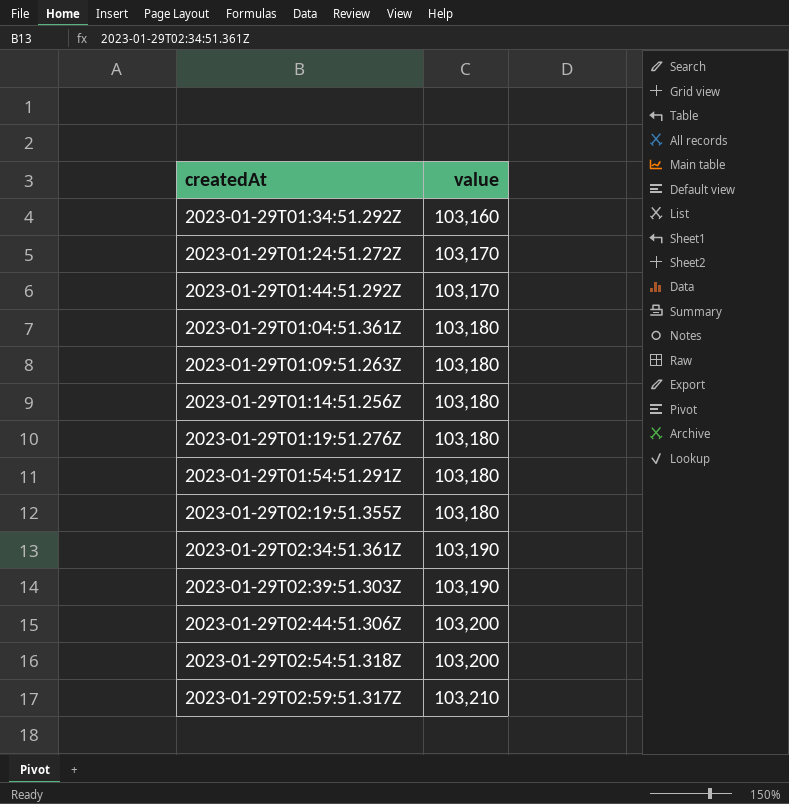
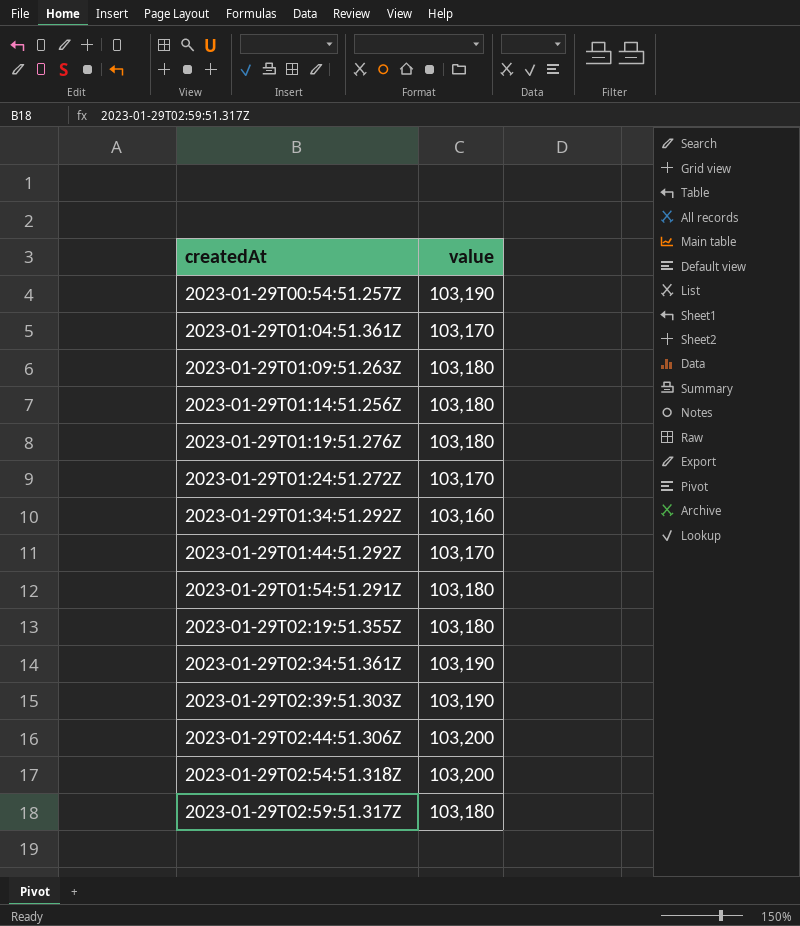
row order: value ascending -> createdAt ascending
row 2023-01-29T00:54:51.257Z: none -> 103,190
2023-01-29T01:04:51.361Z | value: 103,180 -> 103,170
2023-01-29T02:59:51.317Z | value: 103,210 -> 103,180

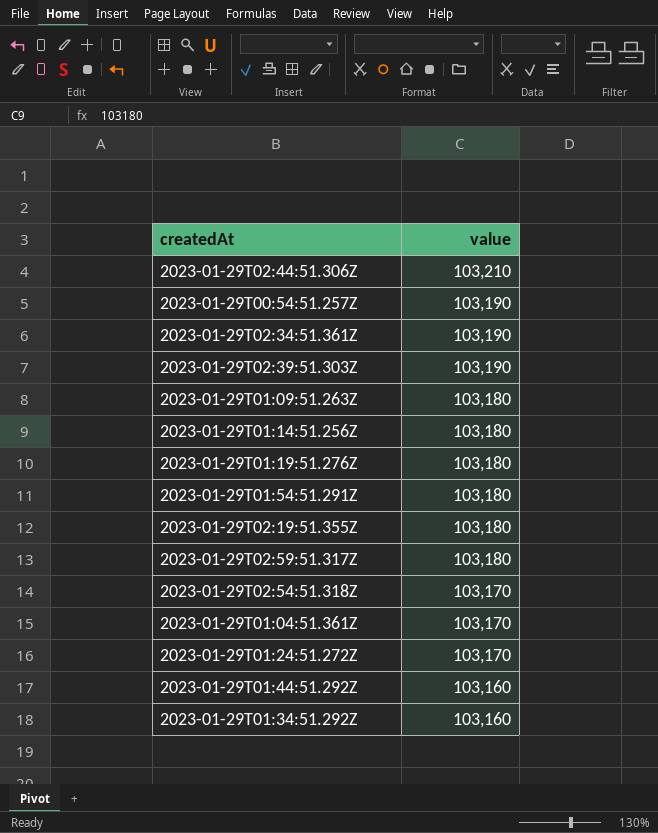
row order: createdAt ascending -> value descending
2023-01-29T02:44:51.306Z | value: 103,200 -> 103,210
2023-01-29T02:54:51.318Z | value: 103,200 -> 103,170
2023-01-29T01:44:51.292Z | value: 103,170 -> 103,160

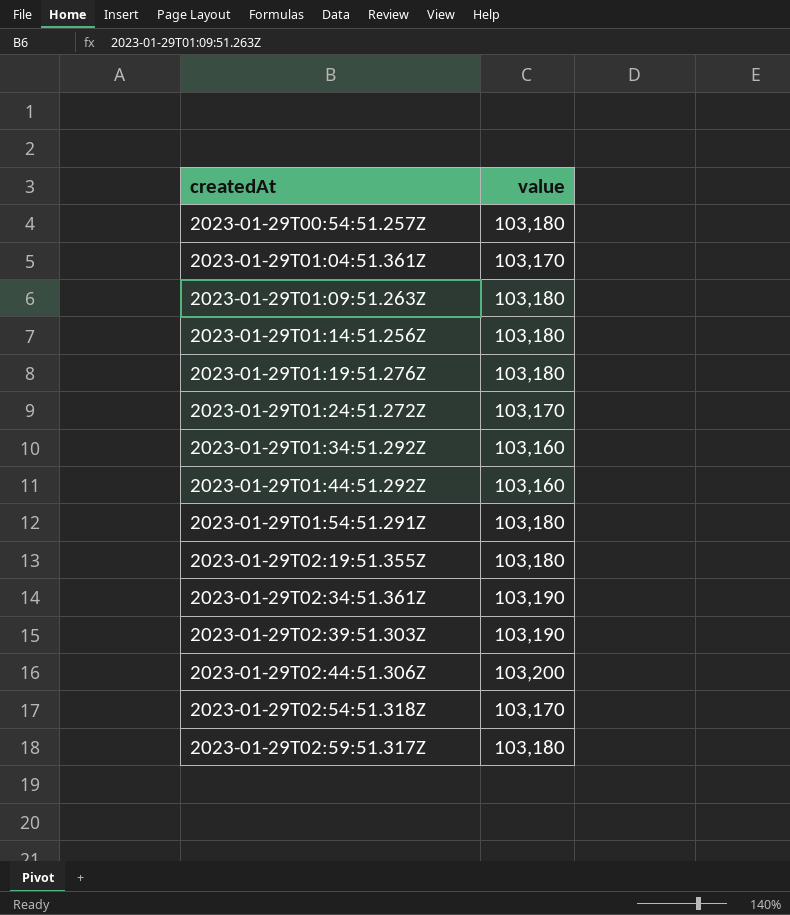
row order: value descending -> createdAt ascending
2023-01-29T00:54:51.257Z | value: 103,190 -> 103,180
2023-01-29T02:44:51.306Z | value: 103,210 -> 103,200

